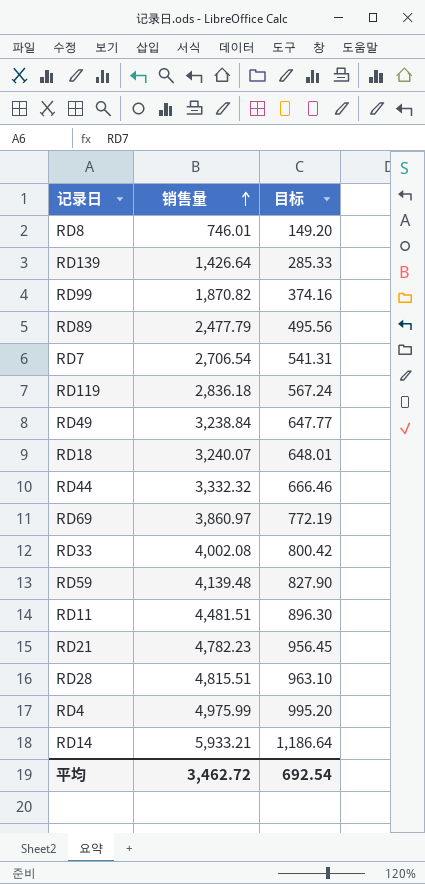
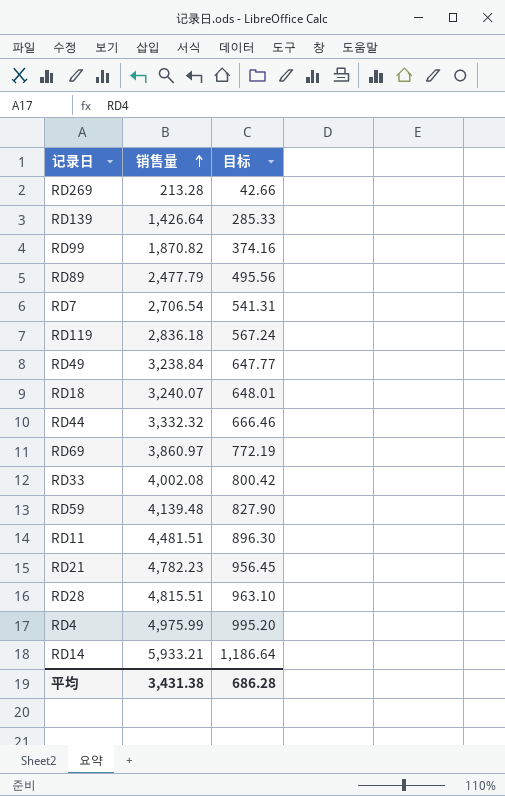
row RD8: 746.01 | 149.20 -> none
row RD269: none -> 213.28 | 42.66
平均 | 销售量: 3,462.72 -> 3,431.38
平均 | 目标: 692.54 -> 686.28

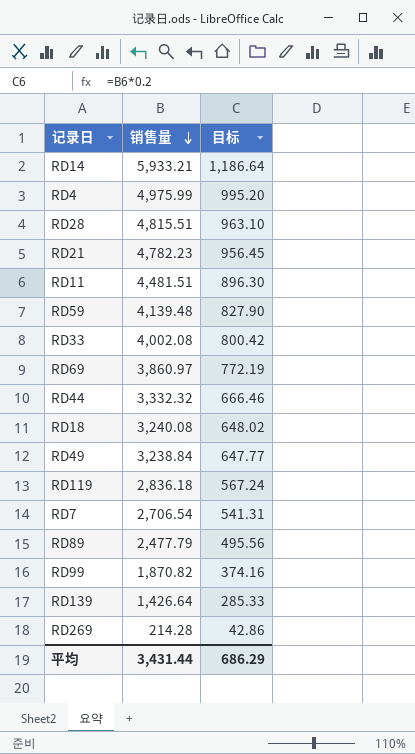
row order: 销售量 ascending -> 销售量 descending
RD18 | 销售量: 3,240.07 -> 3,240.08
RD18 | 目标: 648.01 -> 648.02
RD269 | 销售量: 213.28 -> 214.28
RD269 | 目标: 42.66 -> 42.86
平均 | 销售量: 3,431.38 -> 3,431.44
平均 | 目标: 686.28 -> 686.29

